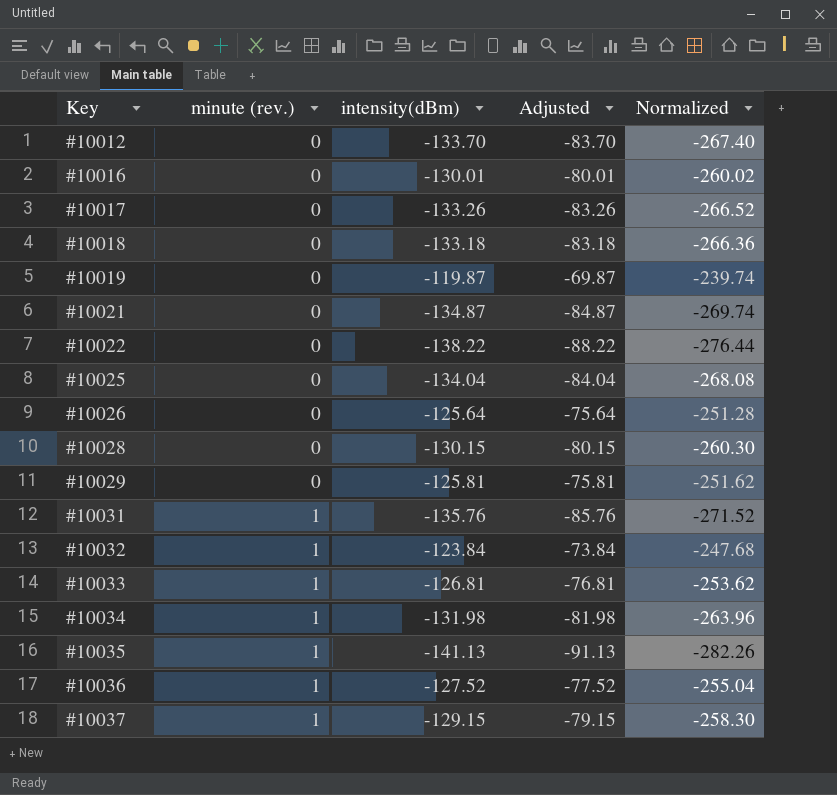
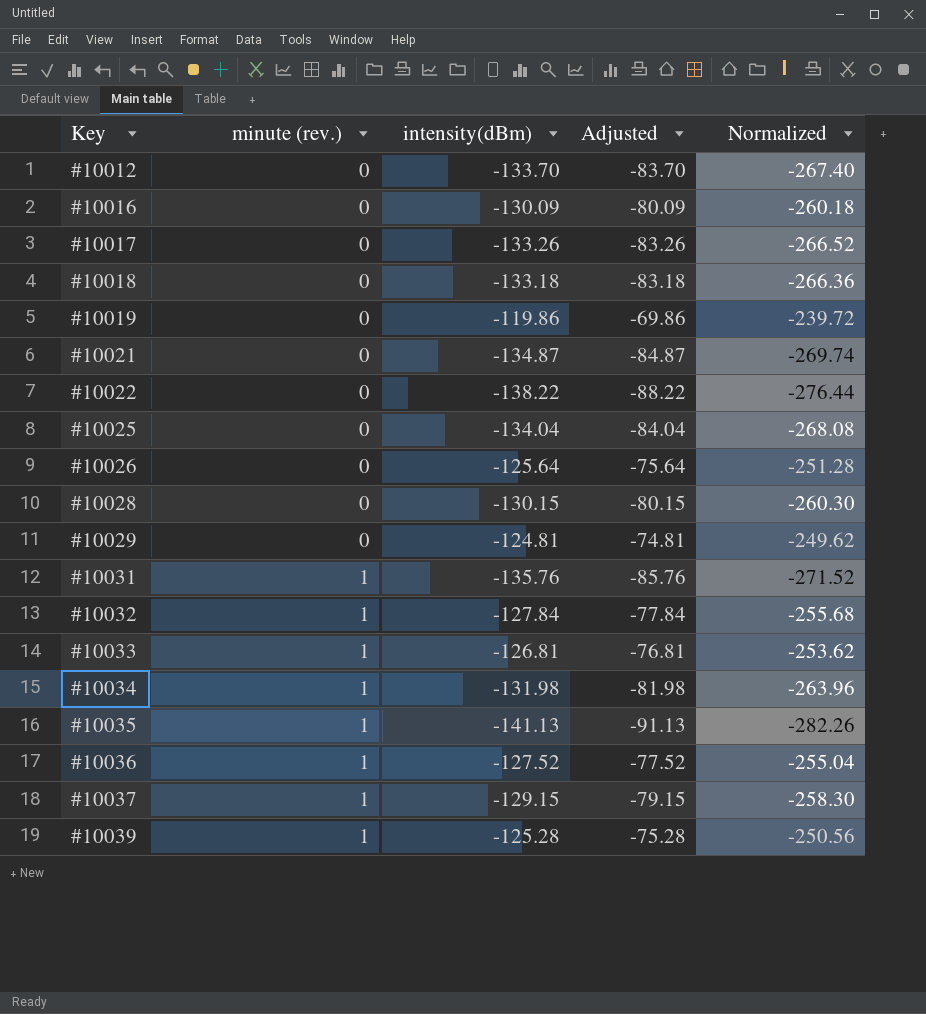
#10016 | intensity(dBm): -130.01 -> -130.09
#10016 | Adjusted: -80.01 -> -80.09
#10016 | Normalized: -260.02 -> -260.18
#10019 | intensity(dBm): -119.87 -> -119.86
#10019 | Adjusted: -69.87 -> -69.86
#10019 | Normalized: -239.74 -> -239.72
#10029 | intensity(dBm): -125.81 -> -124.81
#10029 | Adjusted: -75.81 -> -74.81
#10029 | Normalized: -251.62 -> -249.62
#10032 | intensity(dBm): -123.84 -> -127.84
#10032 | Adjusted: -73.84 -> -77.84
#10032 | Normalized: -247.68 -> -255.68
row #10039: none -> 1 | -125.28 | -75.28 | -250.56

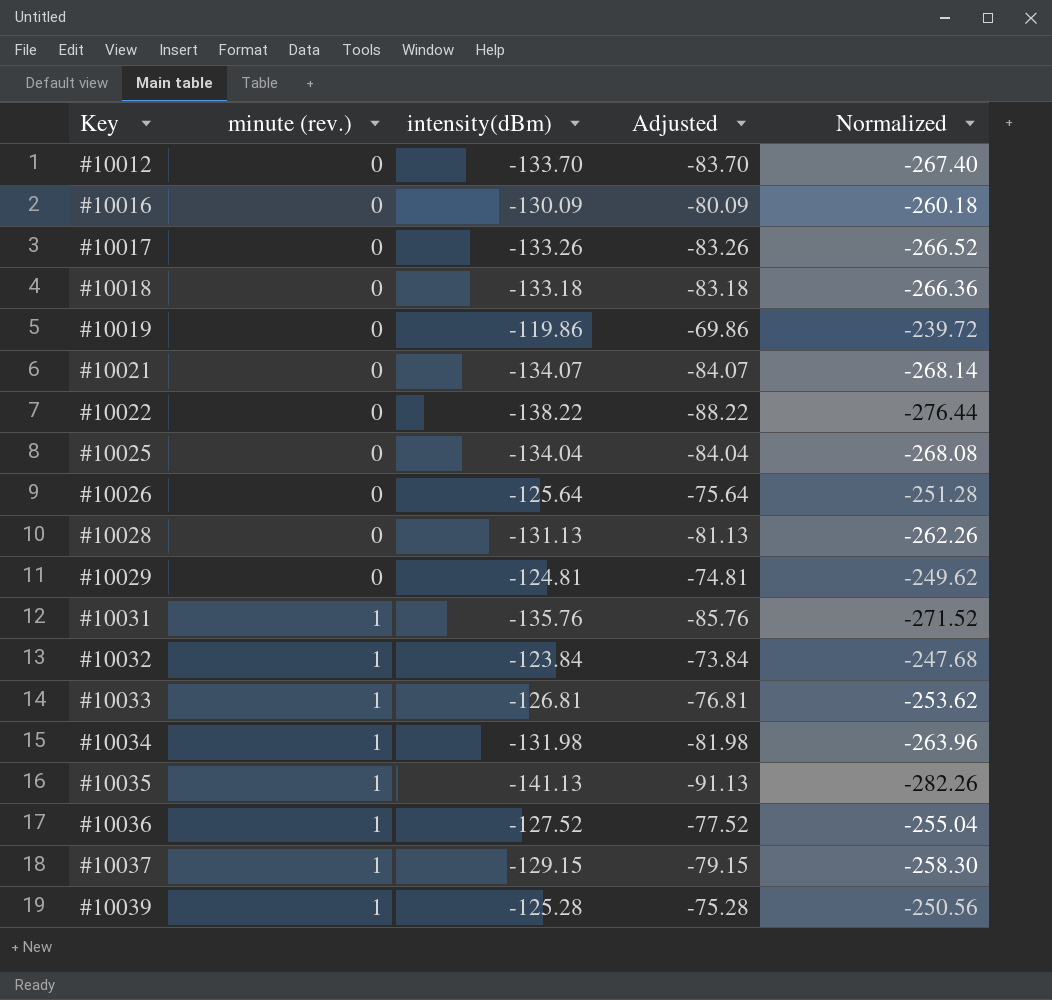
#10021 | intensity(dBm): -134.87 -> -134.07
#10021 | Adjusted: -84.87 -> -84.07
#10021 | Normalized: -269.74 -> -268.14
#10028 | intensity(dBm): -130.15 -> -131.13
#10028 | Adjusted: -80.15 -> -81.13
#10028 | Normalized: -260.30 -> -262.26
#10032 | intensity(dBm): -127.84 -> -123.84
#10032 | Adjusted: -77.84 -> -73.84
#10032 | Normalized: -255.68 -> -247.68

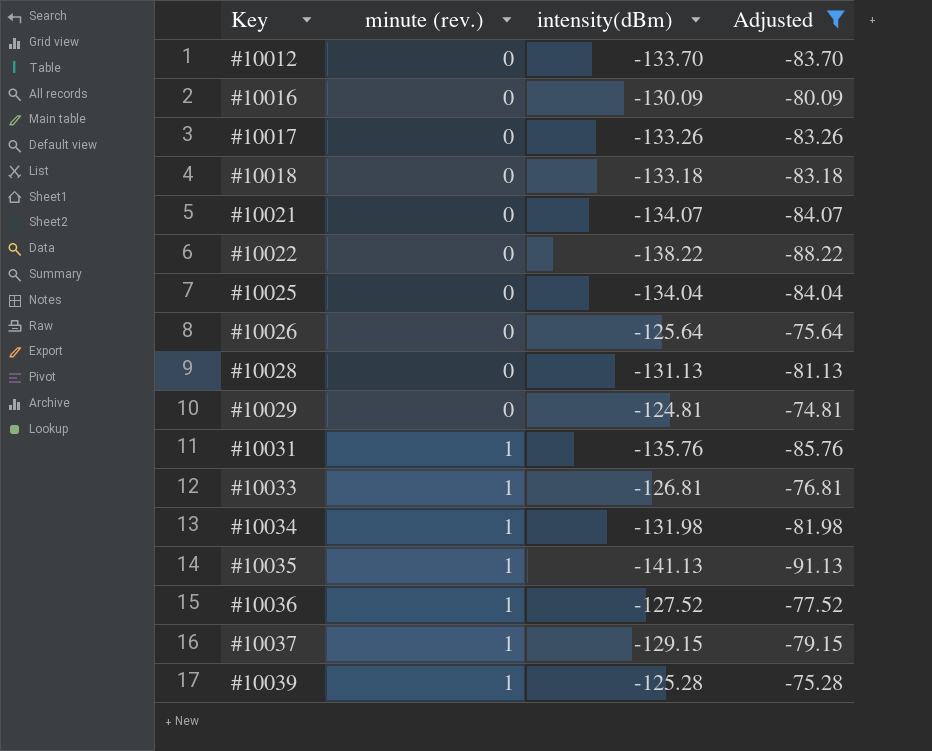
filter: none -> Adjusted <= -74.81
column Normalized | formula: [intensity(dBm)] * 2 -> none

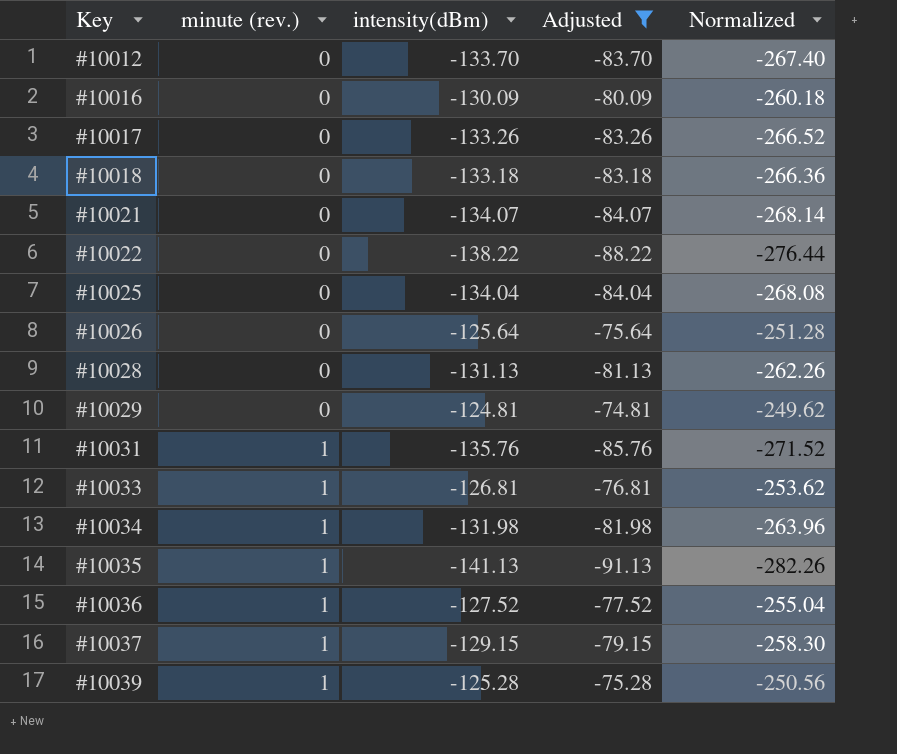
column Normalized | formula: none -> [intensity(dBm)] * 2

